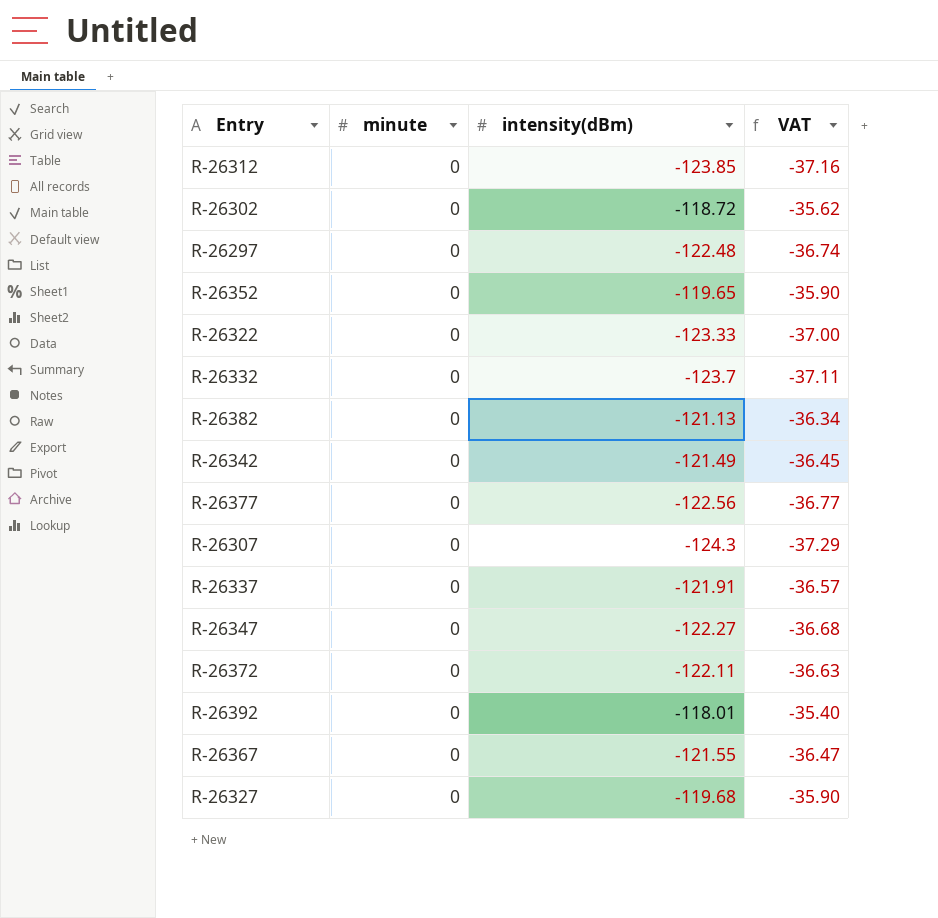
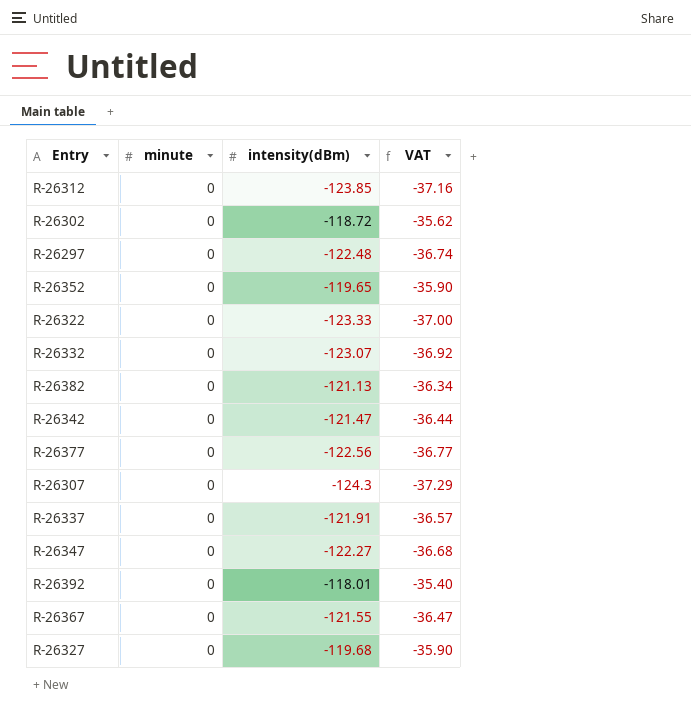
row R-26372: 0 | -122.11 | -36.63 -> none
R-26332 | intensity(dBm): -123.7 -> -123.07
R-26332 | VAT: -37.11 -> -36.92
R-26342 | intensity(dBm): -121.49 -> -121.47
R-26342 | VAT: -36.45 -> -36.44

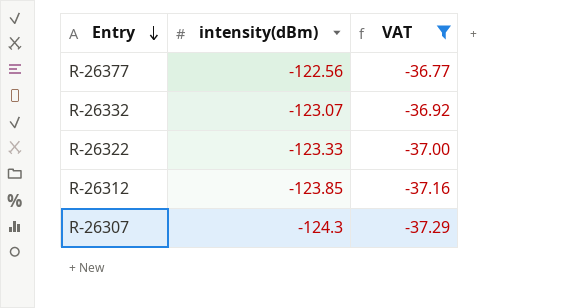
filter: none -> VAT <= -36.77
row order: none -> Entry descending
column minute | position: 2 -> none

